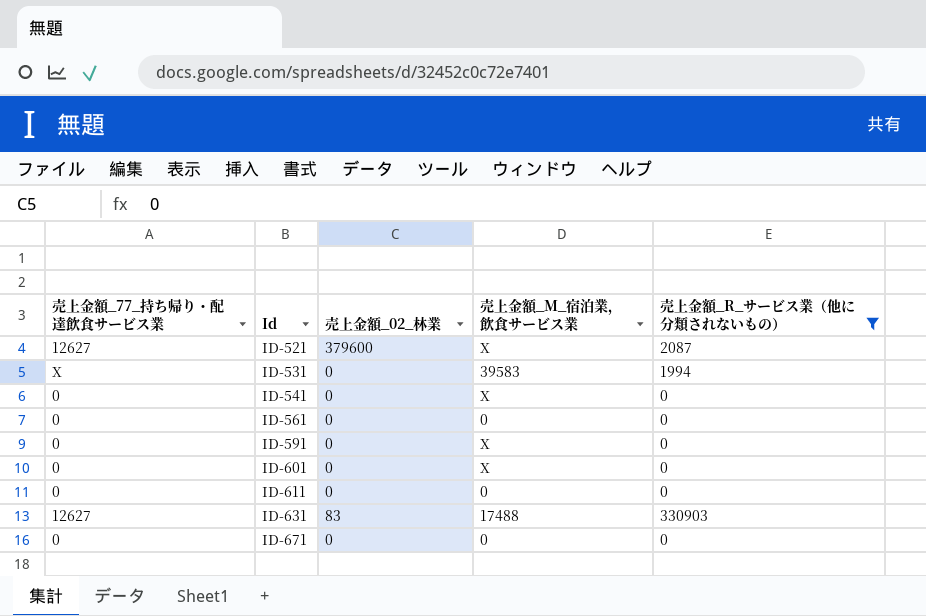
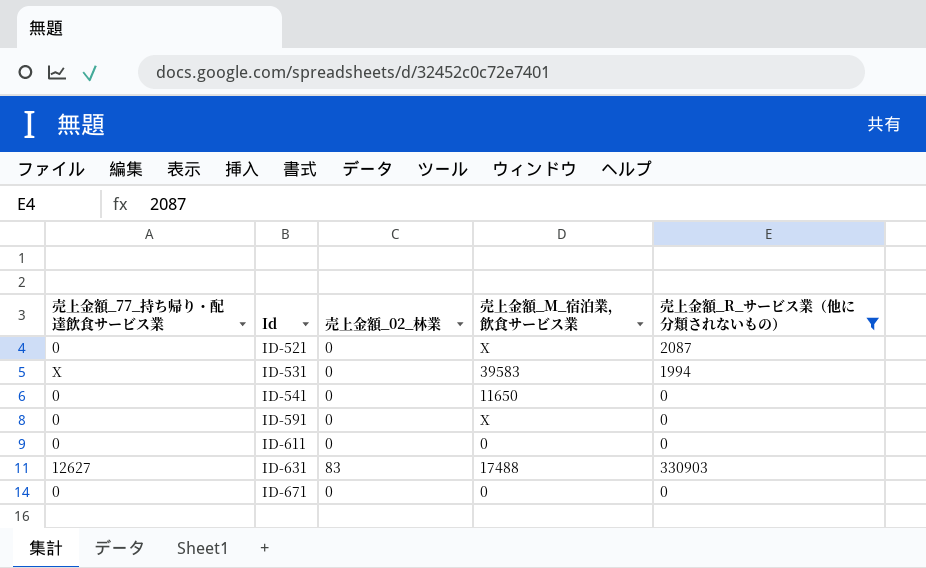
row ID-561: 0 | 0 | 0 | 0 -> none
row ID-601: 0 | 0 | X | 0 -> none
ID-521 | 売上金額_77_持ち帰り・配達飲食サービス業: 12627 -> 0
ID-521 | 売上金額_02_林業: 379600 -> 0
ID-541 | 売上金額_M_宿泊業，飲食サービス業: X -> 11650

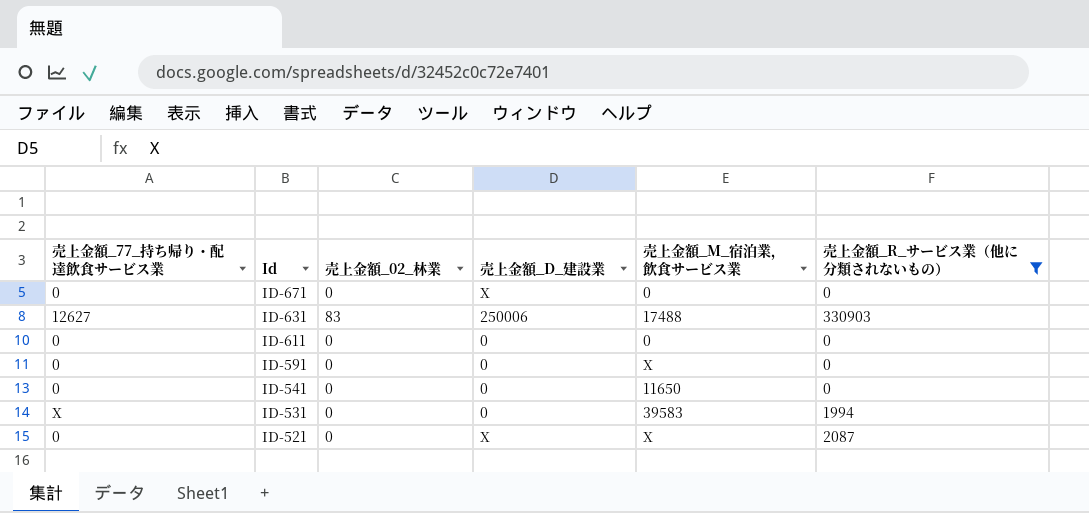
row order: Id ascending -> Id descending
column 売上金額_D_建設業 | position: none -> 4

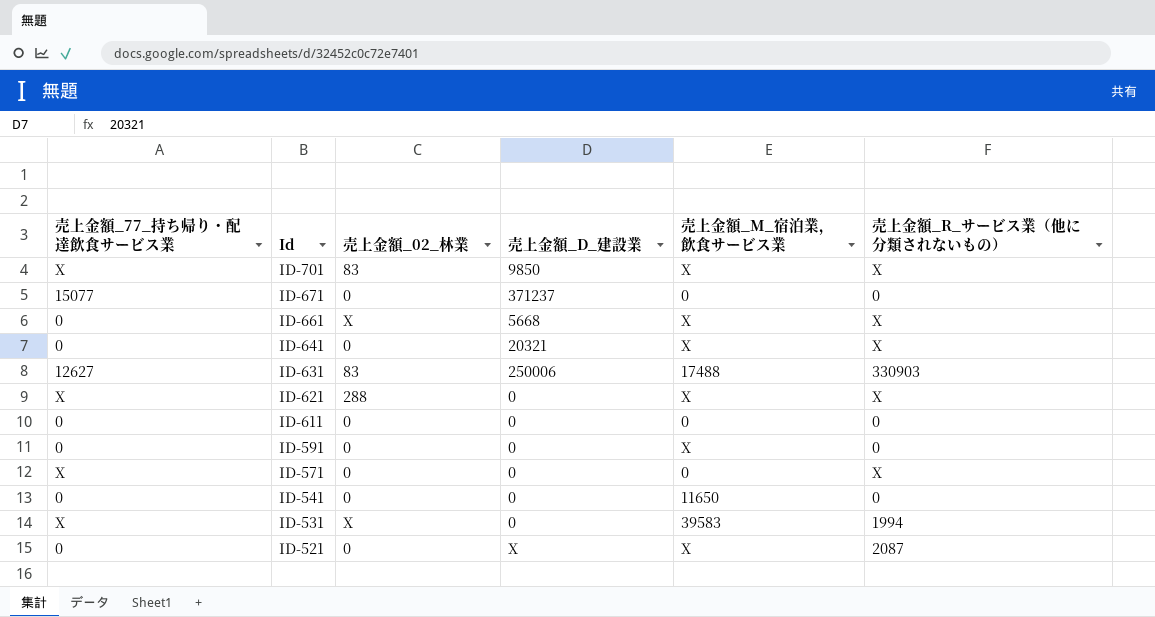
filter: 売上金額_R_サービス業（他に分類されないもの） != X -> none
ID-671 | 売上金額_77_持ち帰り・配達飲食サービス業: 0 -> 15077
ID-671 | 売上金額_D_建設業: X -> 371237
ID-531 | 売上金額_02_林業: 0 -> X

